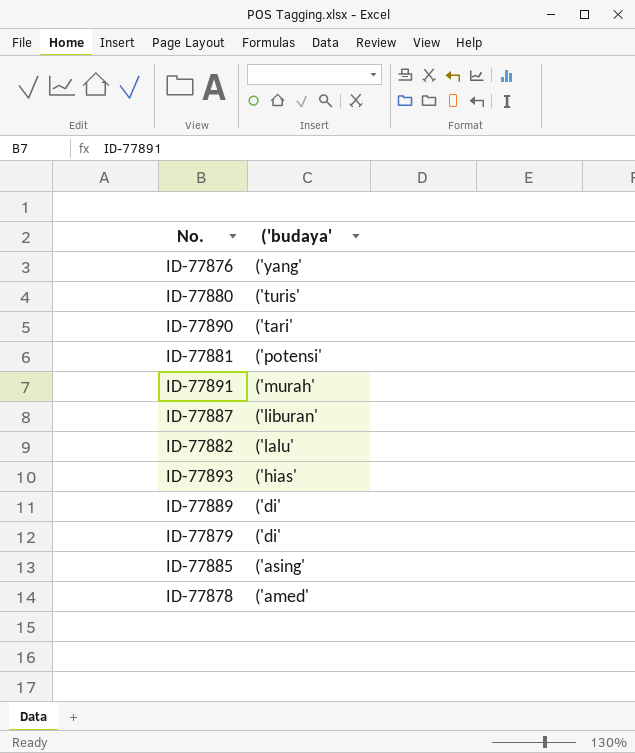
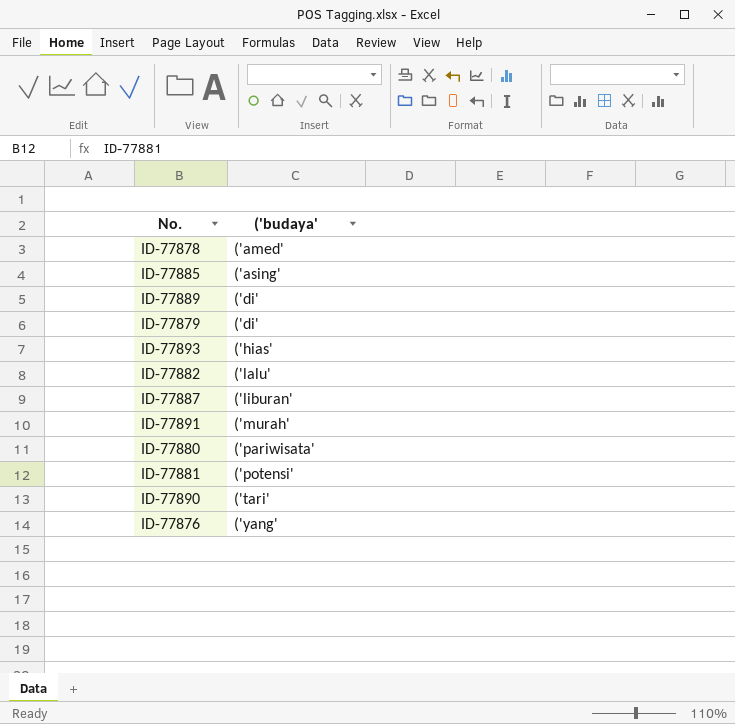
row order: ('budaya' descending -> ('budaya' ascending
ID-77880 | ('budaya': ('turis' -> ('pariwisata'

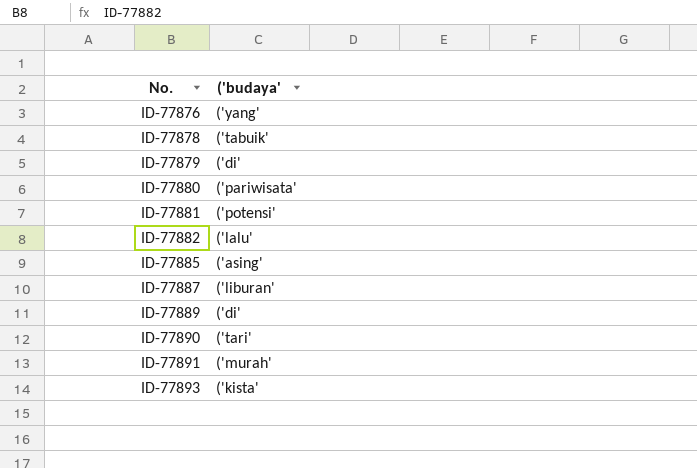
row order: ('budaya' ascending -> No. ascending
ID-77878 | ('budaya': ('amed' -> ('tabuik'
ID-77893 | ('budaya': ('hias' -> ('kista'

